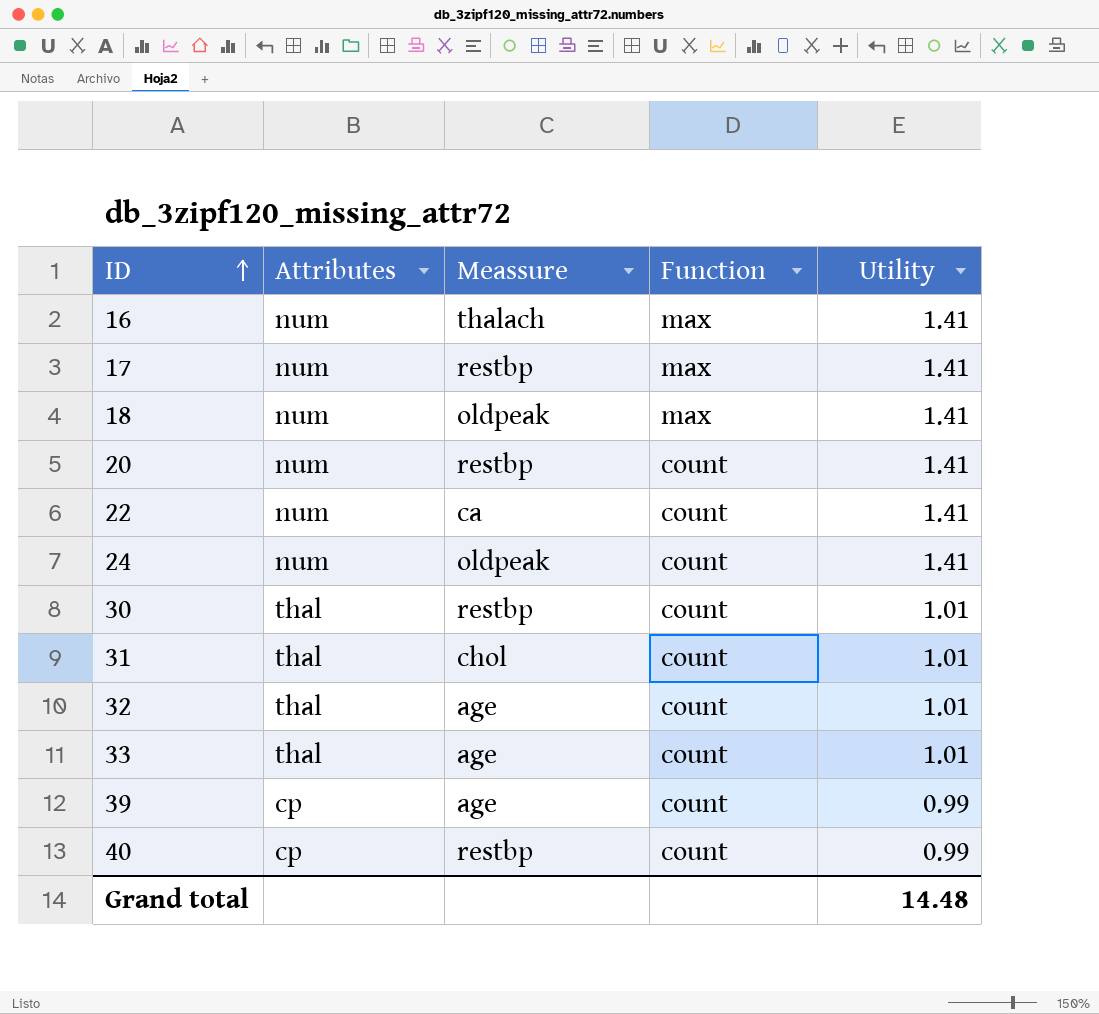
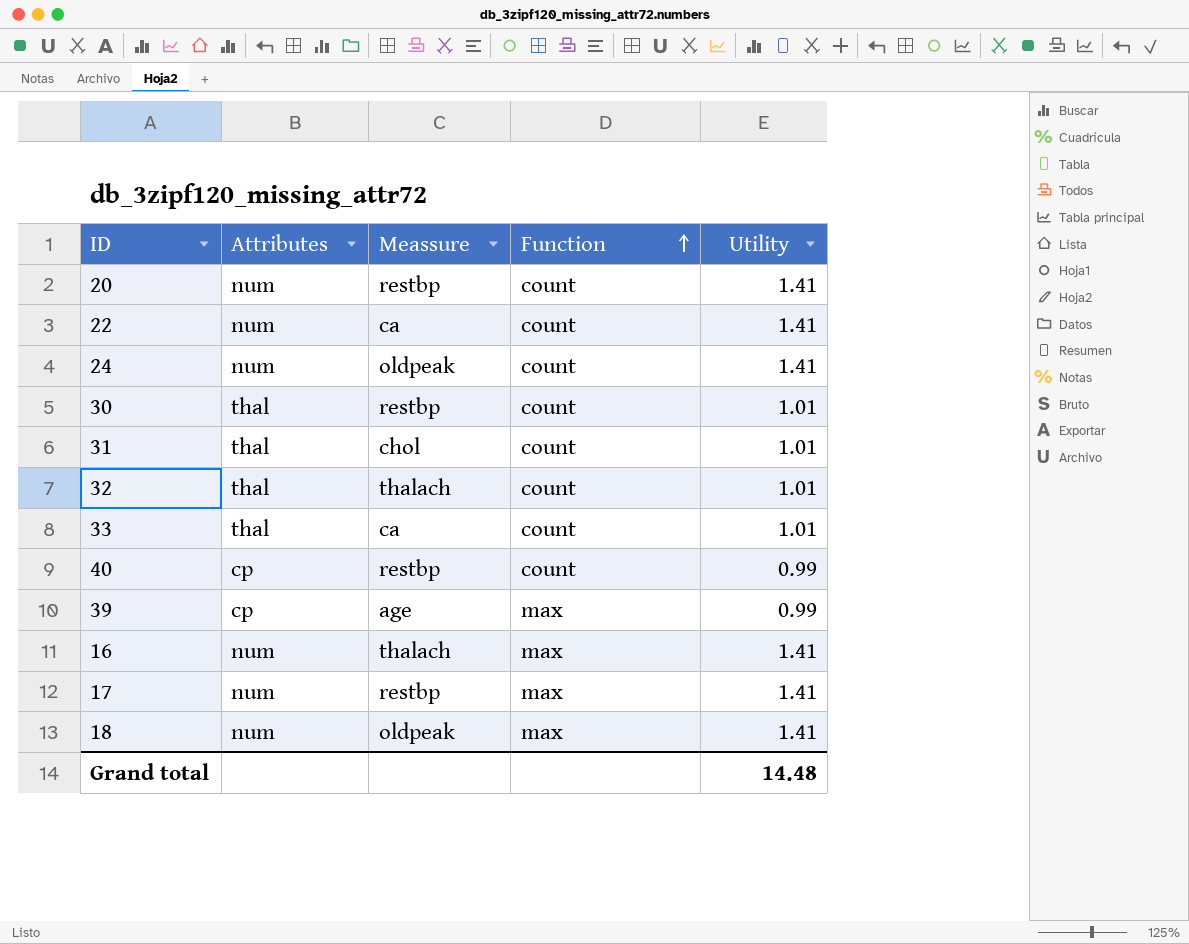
row order: ID ascending -> Function ascending
32 | Meassure: age -> thalach
33 | Meassure: age -> ca
39 | Function: count -> max

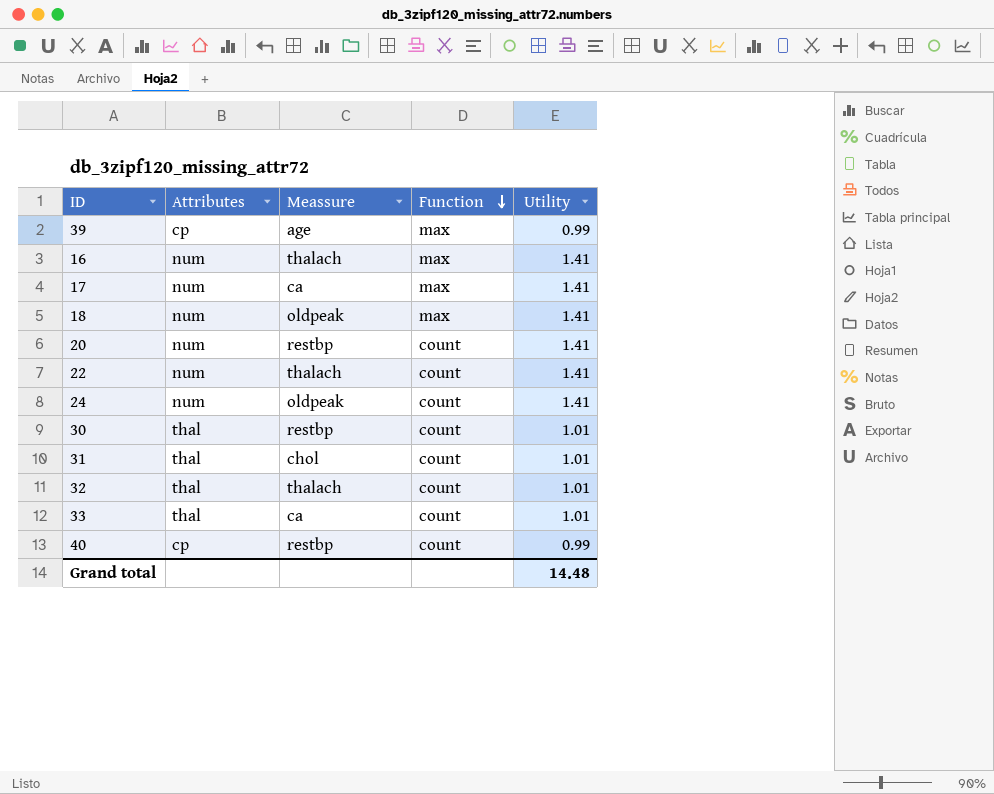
row order: Function ascending -> Function descending
17 | Meassure: restbp -> ca
22 | Meassure: ca -> thalach

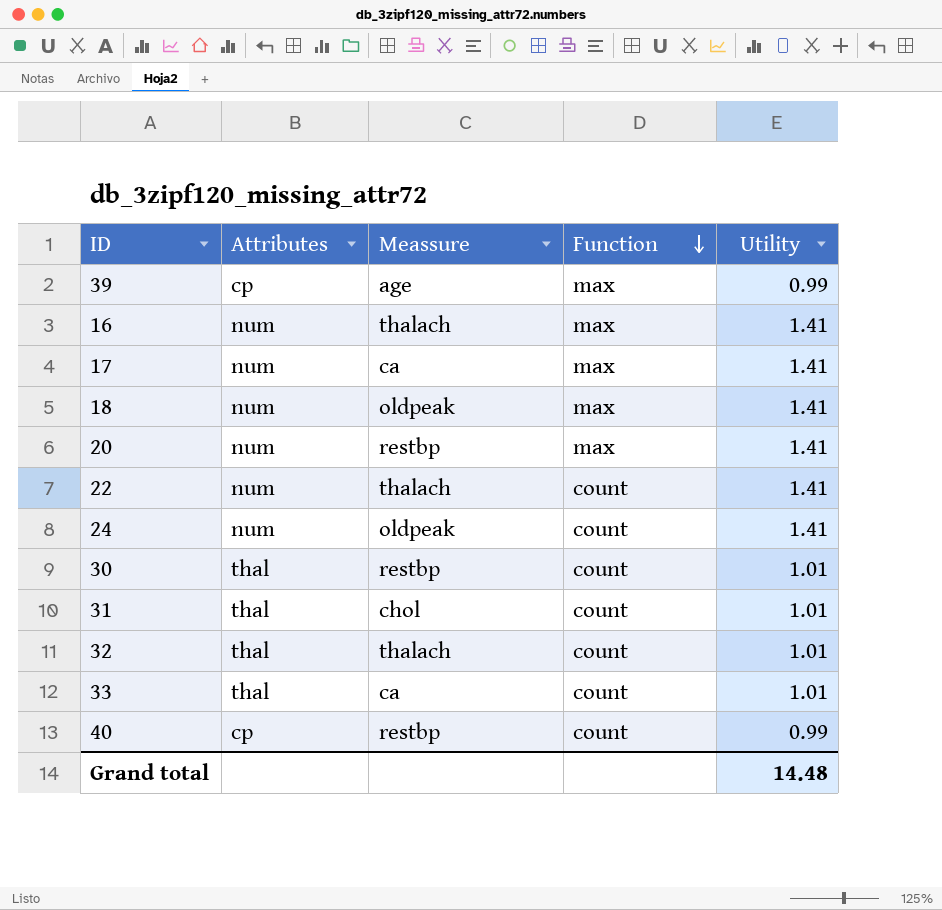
20 | Function: count -> max

